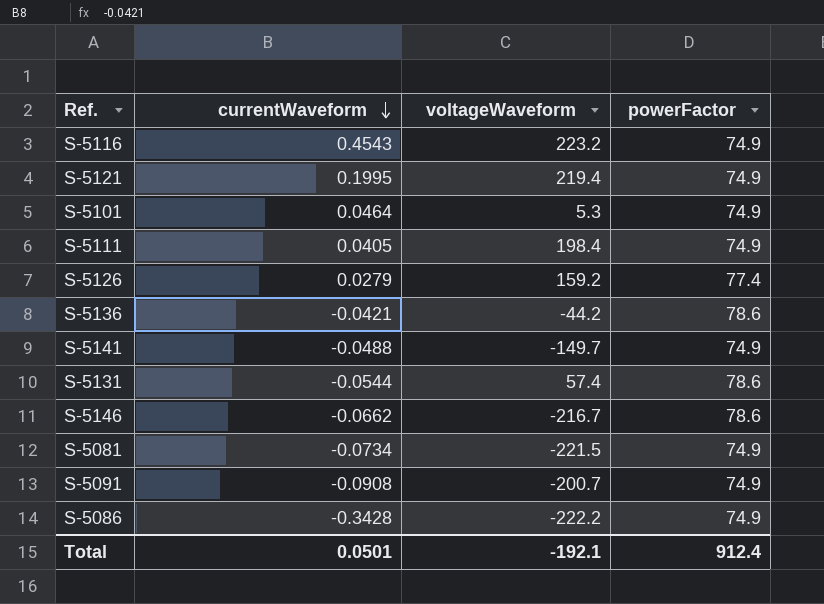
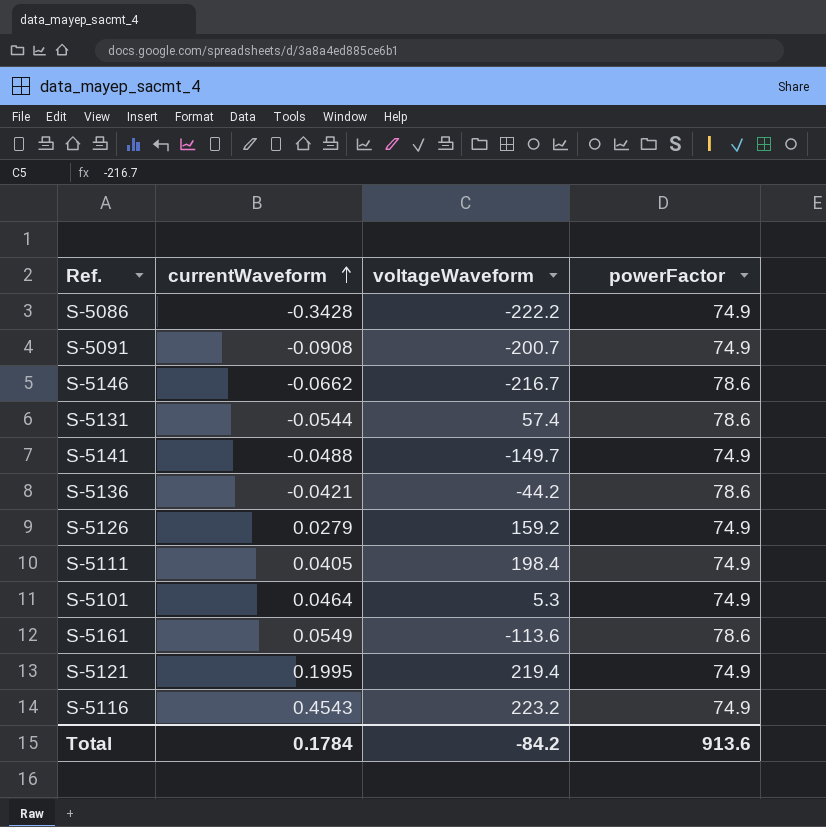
row order: currentWaveform descending -> currentWaveform ascending
row S-5081: -0.0734 | -221.5 | 74.9 -> none
S-5126 | powerFactor: 77.4 -> 74.9
row S-5161: none -> 0.0549 | -113.6 | 78.6
Total | currentWaveform: 0.0501 -> 0.1784
Total | voltageWaveform: -192.1 -> -84.2
Total | powerFactor: 912.4 -> 913.6

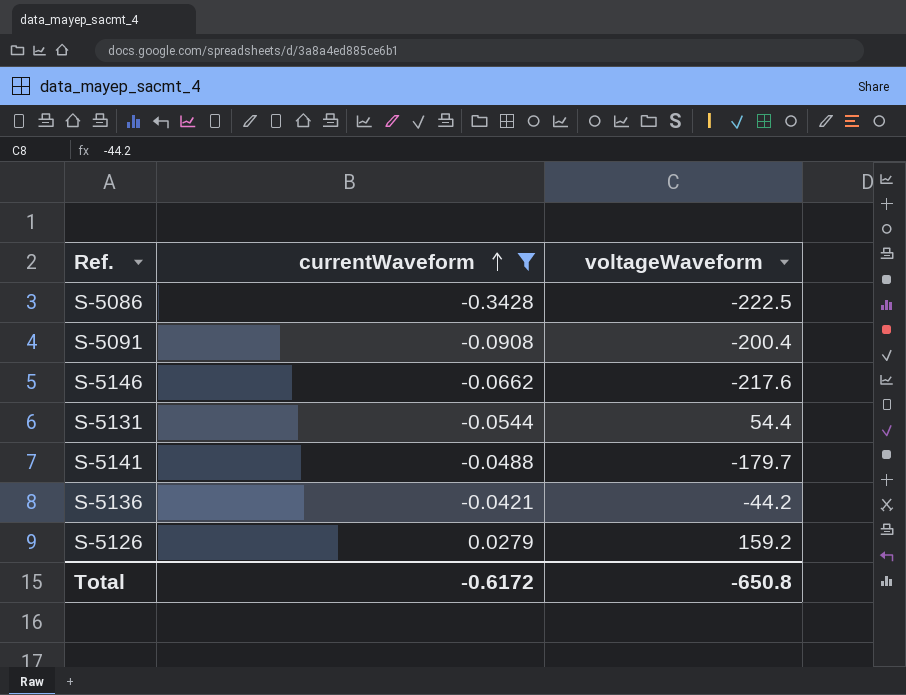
filter: none -> currentWaveform <= 0.0279
column powerFactor | position: 4 -> none
S-5086 | voltageWaveform: -222.2 -> -222.5
S-5091 | voltageWaveform: -200.7 -> -200.4
S-5146 | voltageWaveform: -216.7 -> -217.6
S-5131 | voltageWaveform: 57.4 -> 54.4
S-5141 | voltageWaveform: -149.7 -> -179.7
Total | currentWaveform: 0.1784 -> -0.6172
Total | voltageWaveform: -84.2 -> -650.8

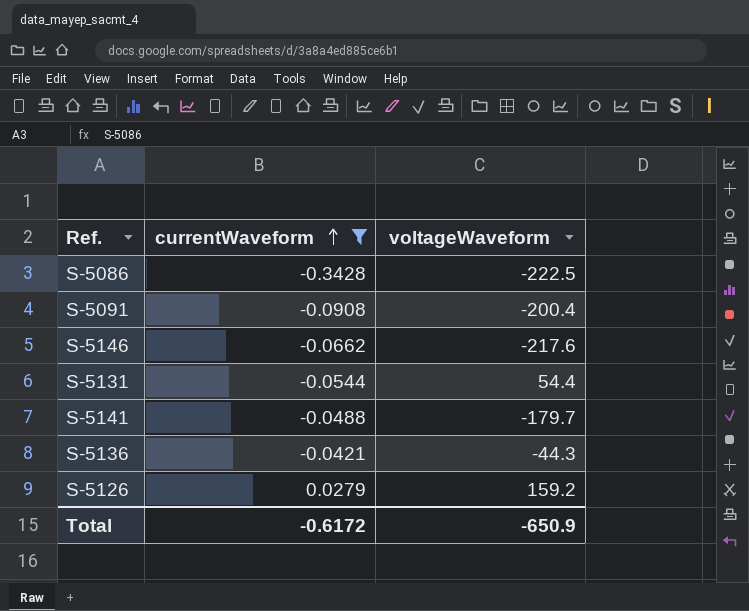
S-5136 | voltageWaveform: -44.2 -> -44.3
Total | voltageWaveform: -650.8 -> -650.9

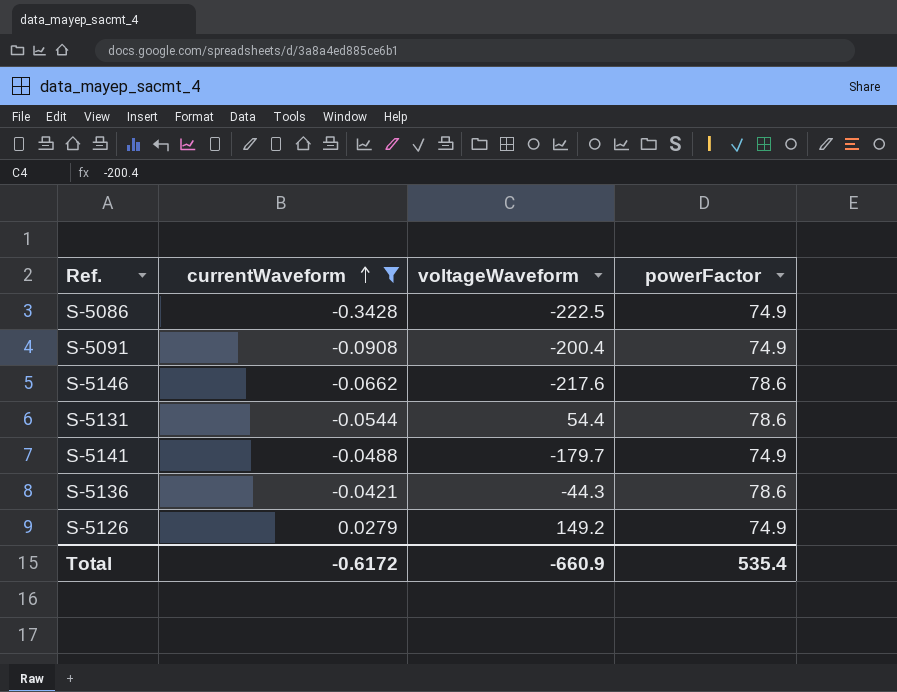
column powerFactor | position: none -> 4
S-5126 | voltageWaveform: 159.2 -> 149.2
Total | voltageWaveform: -650.9 -> -660.9

